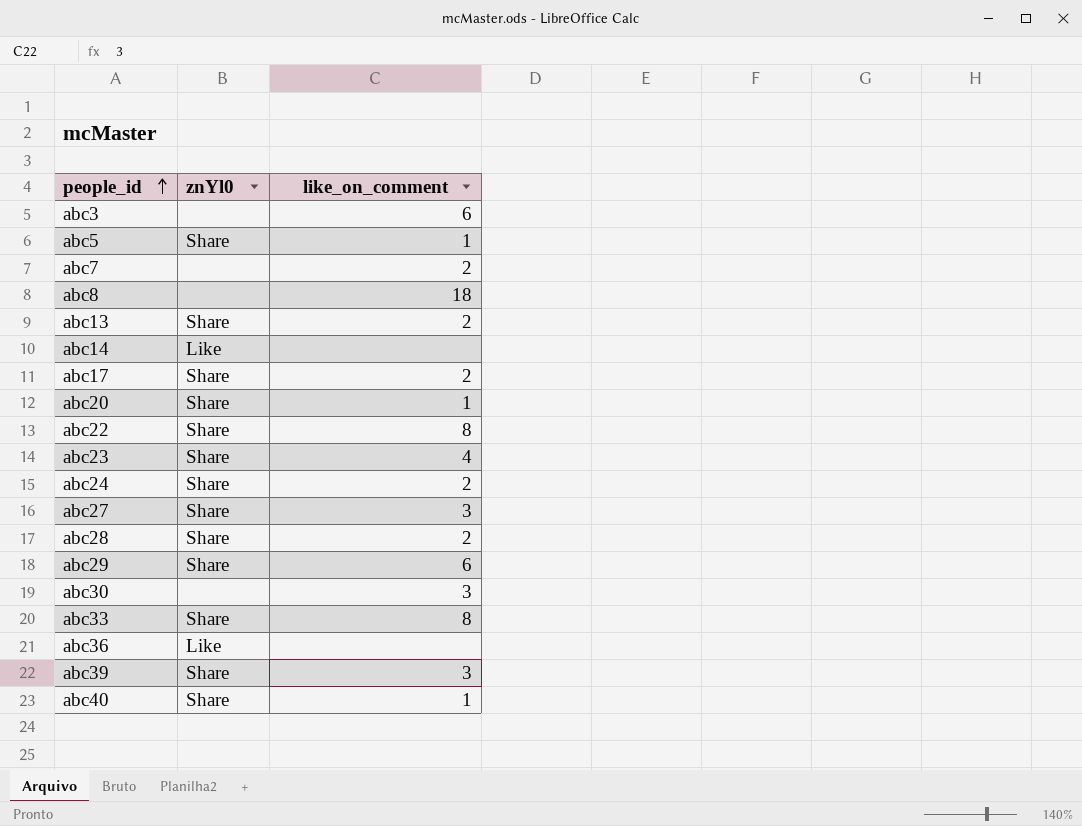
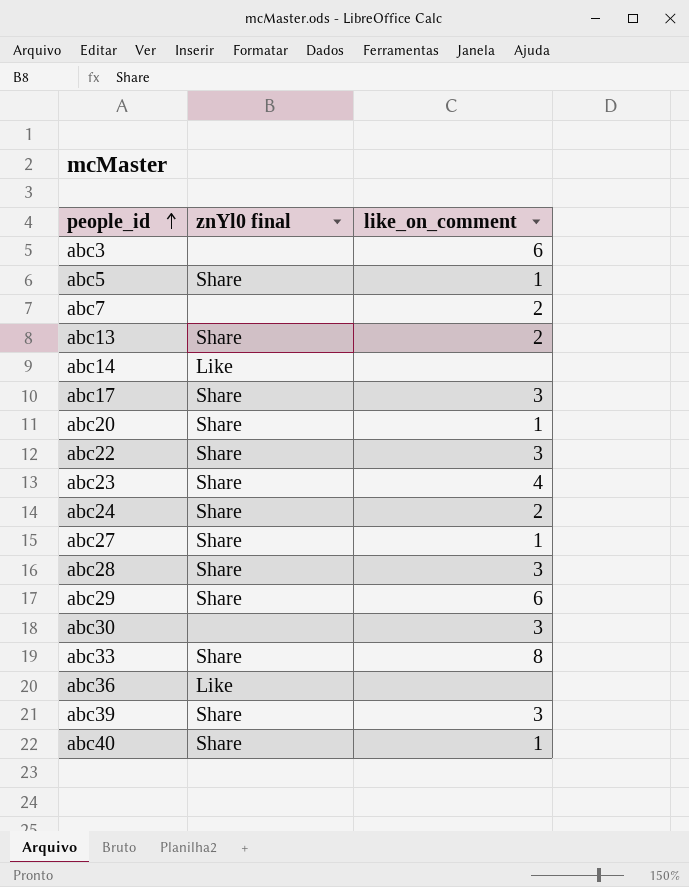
column name: znYl0 -> znYl0 final
row abc8: none | 18 -> none
abc17 | like_on_comment: 2 -> 3
abc22 | like_on_comment: 8 -> 3
abc27 | like_on_comment: 3 -> 1
abc28 | like_on_comment: 2 -> 3

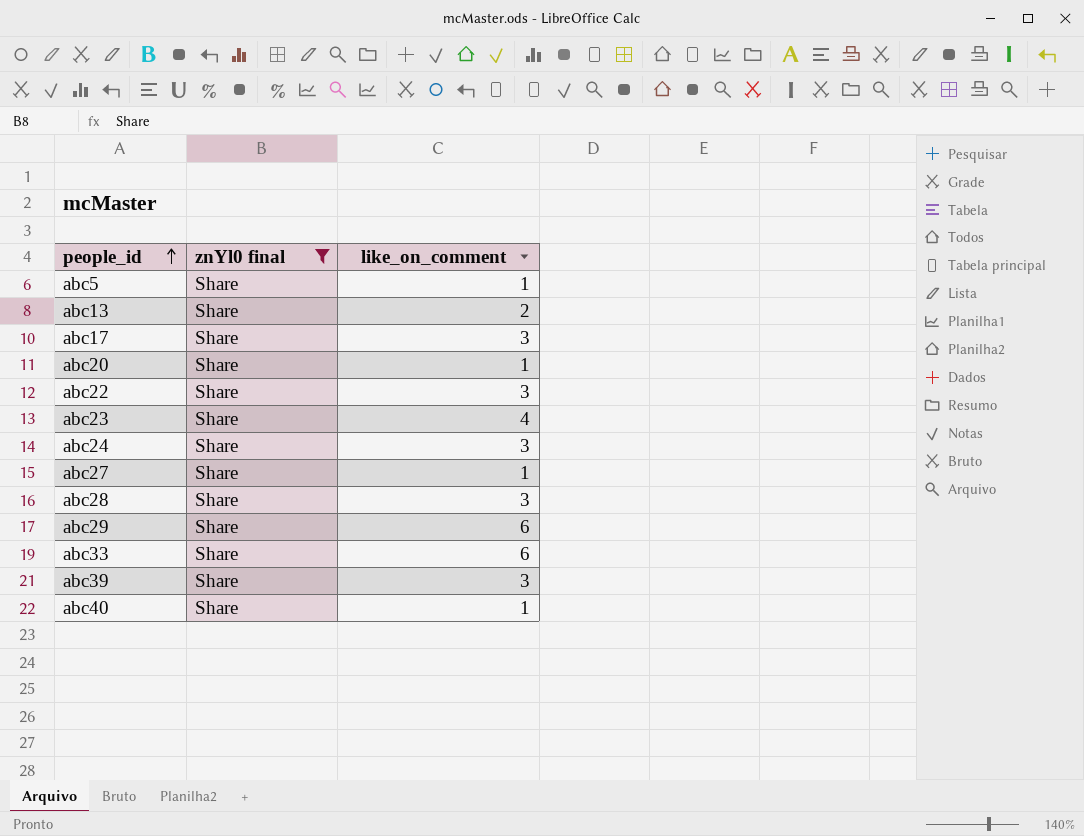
filter: none -> znYl0 final = Share
abc24 | like_on_comment: 2 -> 3
abc33 | like_on_comment: 8 -> 6

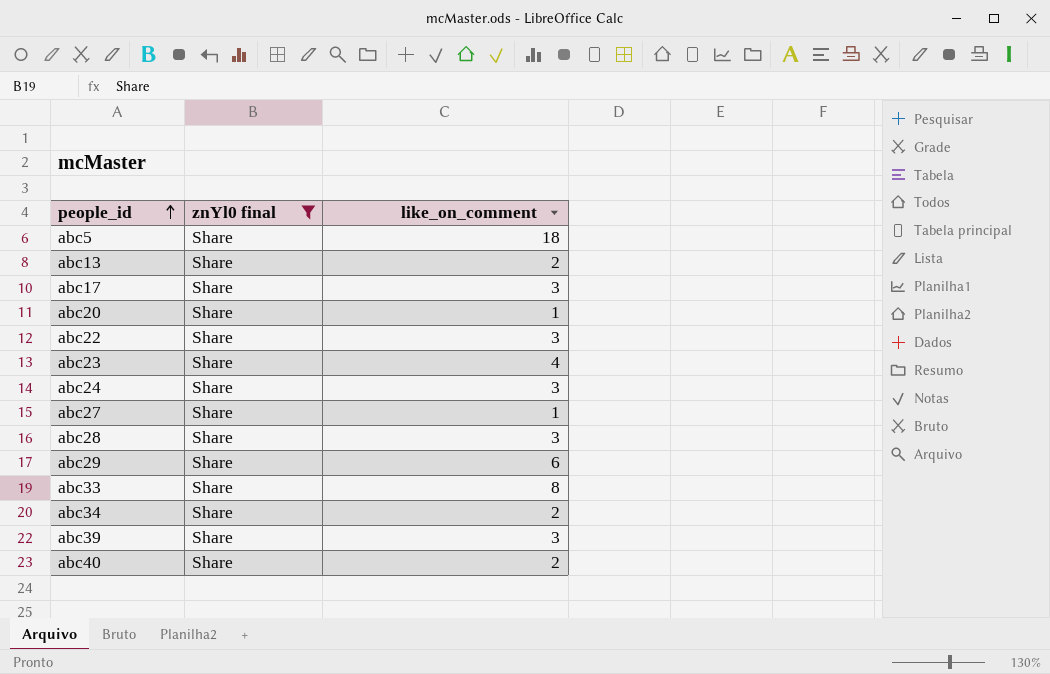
abc5 | like_on_comment: 1 -> 18
abc33 | like_on_comment: 6 -> 8
row abc34: none -> Share | 2
abc40 | like_on_comment: 1 -> 2

